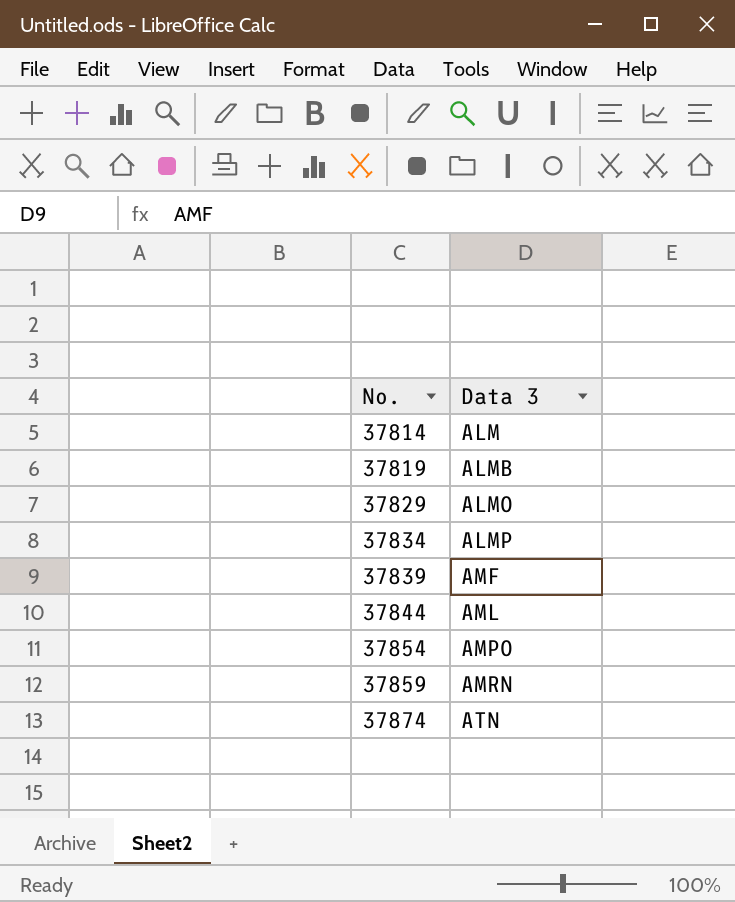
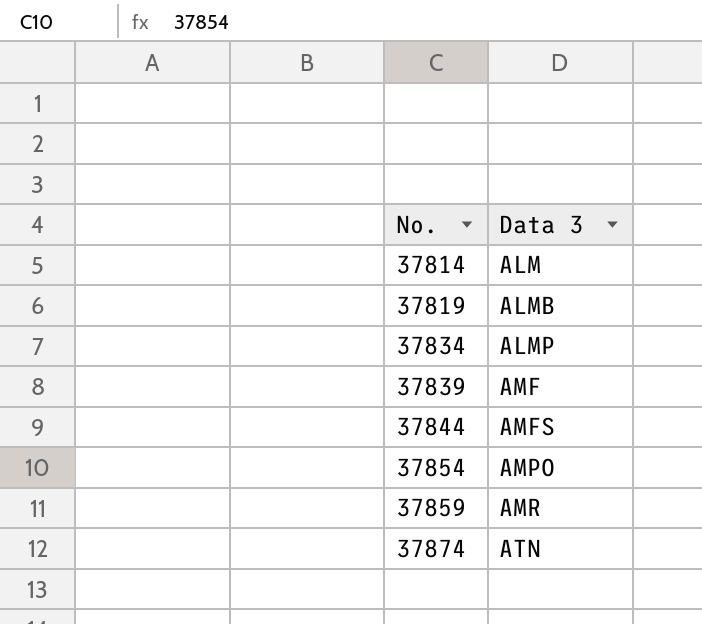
row 37829: ALMO -> none
37844 | Data 3: AML -> AMFS
37859 | Data 3: AMRN -> AMR

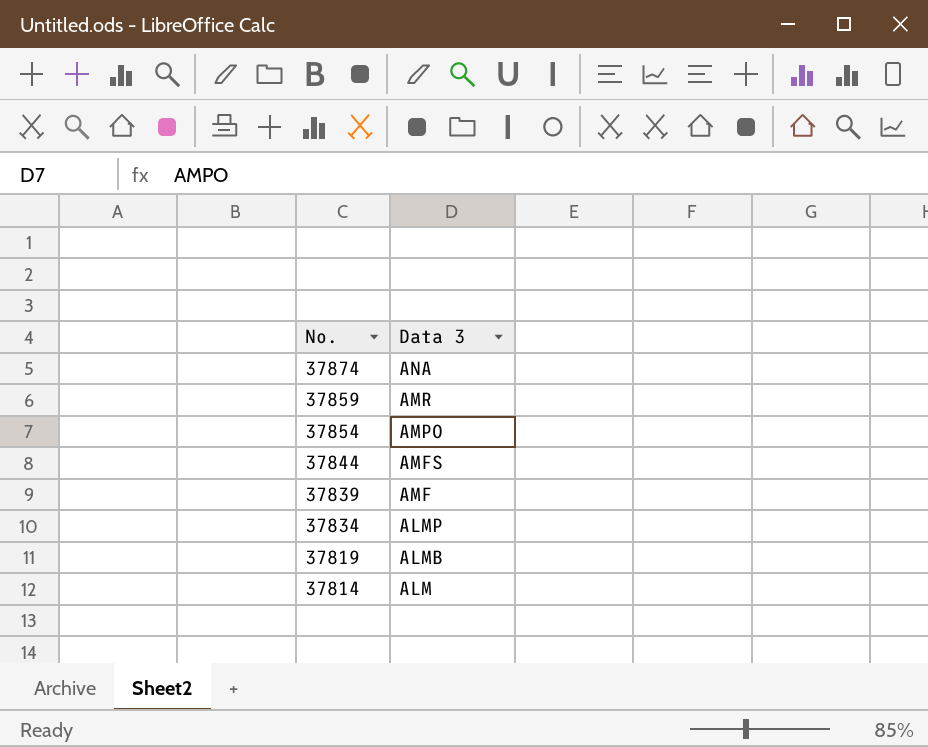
row order: No. ascending -> No. descending
37874 | Data 3: ATN -> ANA

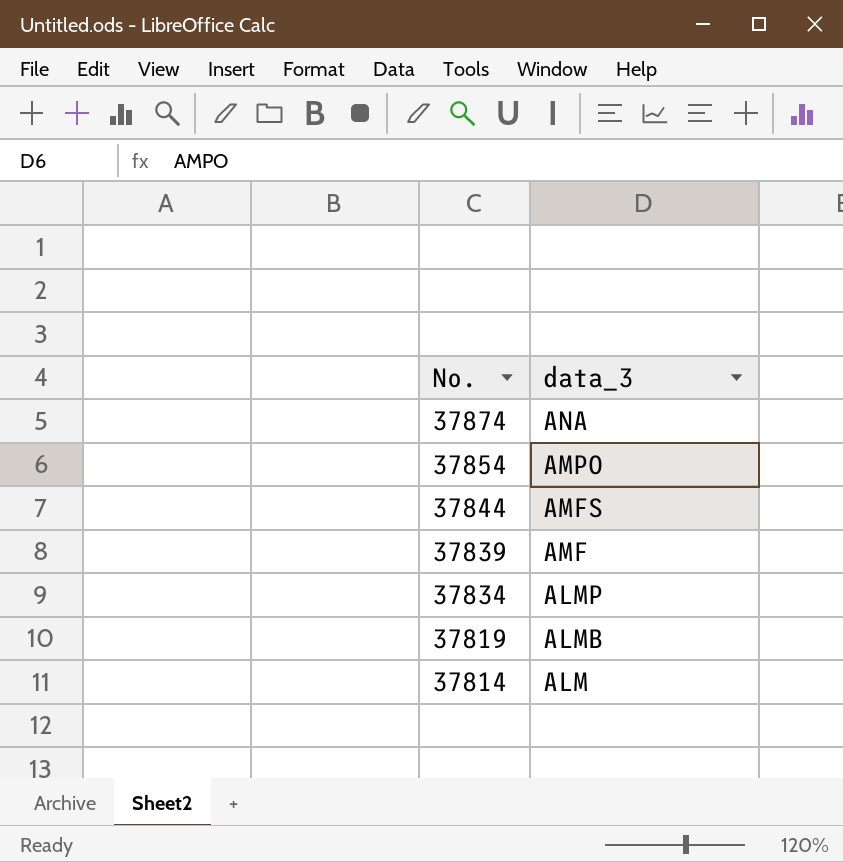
column name: Data 3 -> data_3
row 37859: AMR -> none

